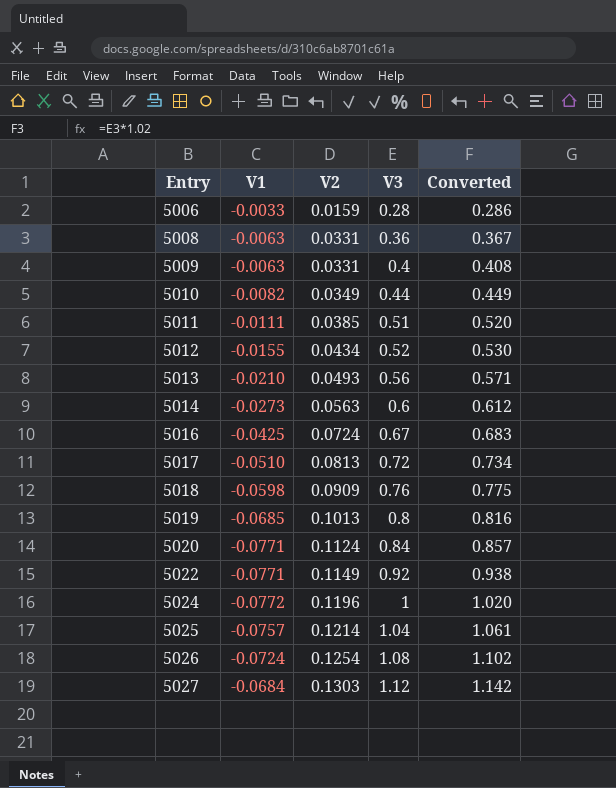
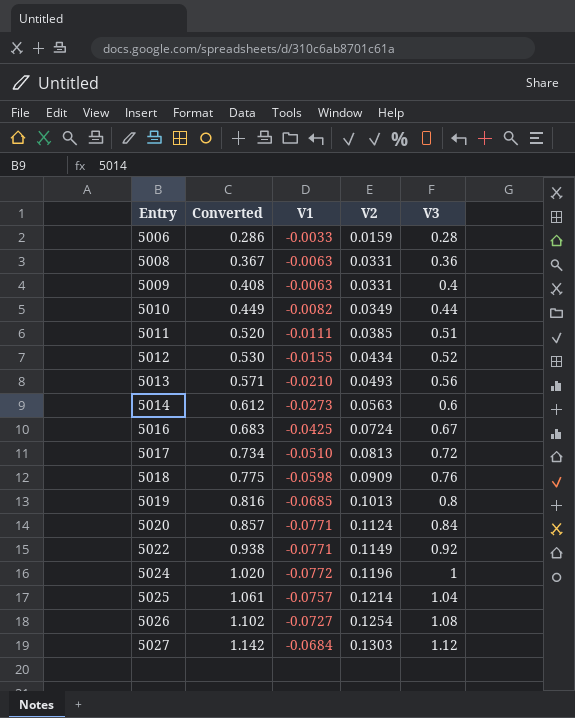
column Converted | position: 5 -> 2
5026 | V1: -0.0724 -> -0.0727

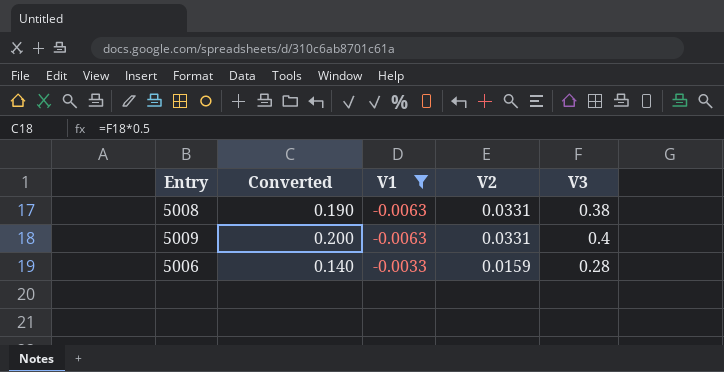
filter: none -> V1 >= -0.0063
row order: Entry ascending -> V1 ascending
column Converted | formula: [V3] * 1.02 -> [V3] * 0.5
5008 | V3: 0.36 -> 0.38

